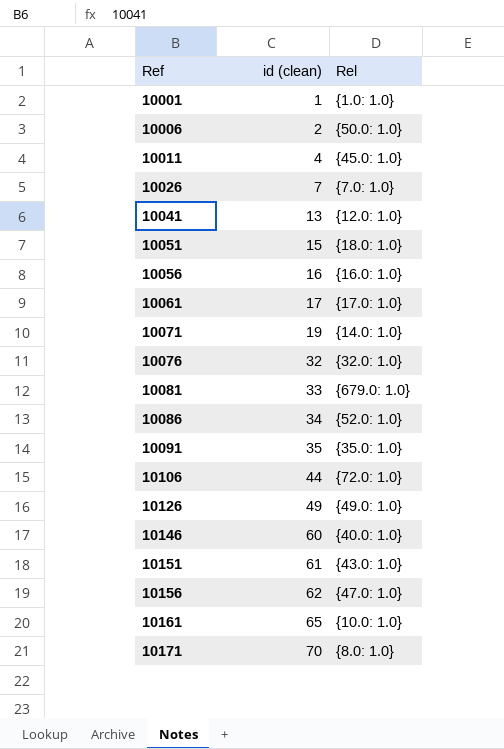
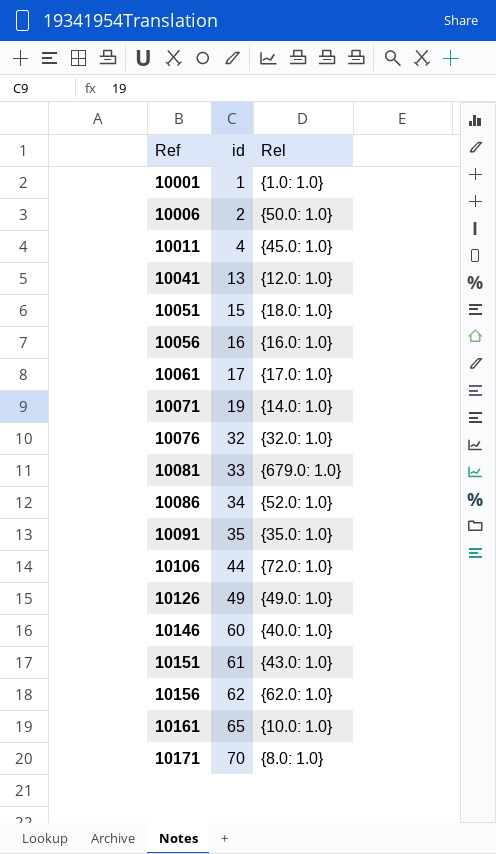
column name: id (clean) -> id
row 10026: 7 | {7.0: 1.0} -> none
10156 | Rel: {47.0: 1.0} -> {62.0: 1.0}

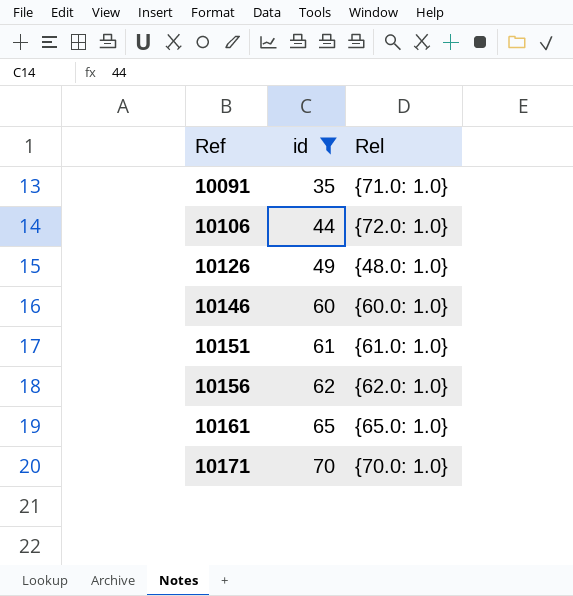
filter: none -> id >= 35
10091 | Rel: {35.0: 1.0} -> {71.0: 1.0}
10126 | Rel: {49.0: 1.0} -> {48.0: 1.0}
10146 | Rel: {40.0: 1.0} -> {60.0: 1.0}
10151 | Rel: {43.0: 1.0} -> {61.0: 1.0}
10161 | Rel: {10.0: 1.0} -> {65.0: 1.0}
10171 | Rel: {8.0: 1.0} -> {70.0: 1.0}

